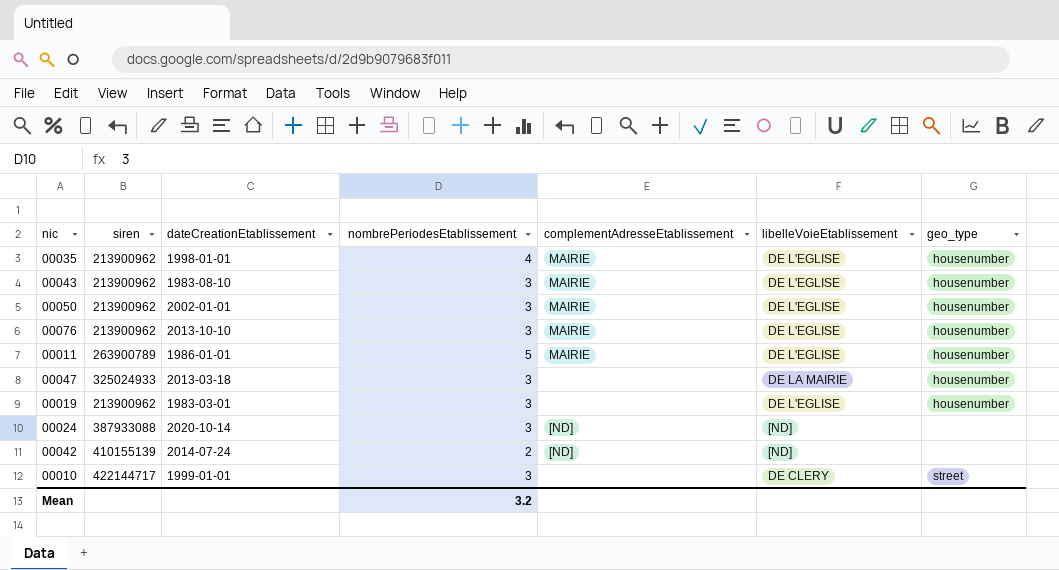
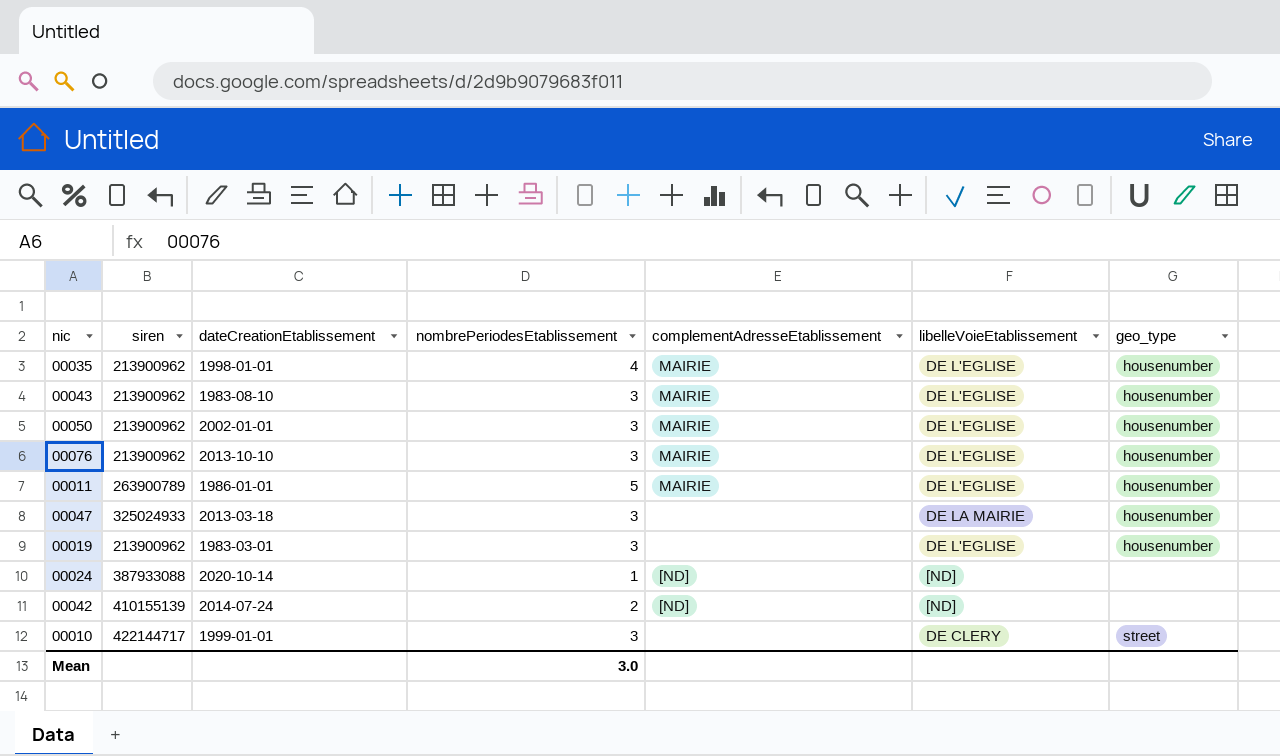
00024 | nombrePeriodesEtablissement: 3 -> 1
Mean | nombrePeriodesEtablissement: 3.2 -> 3.0

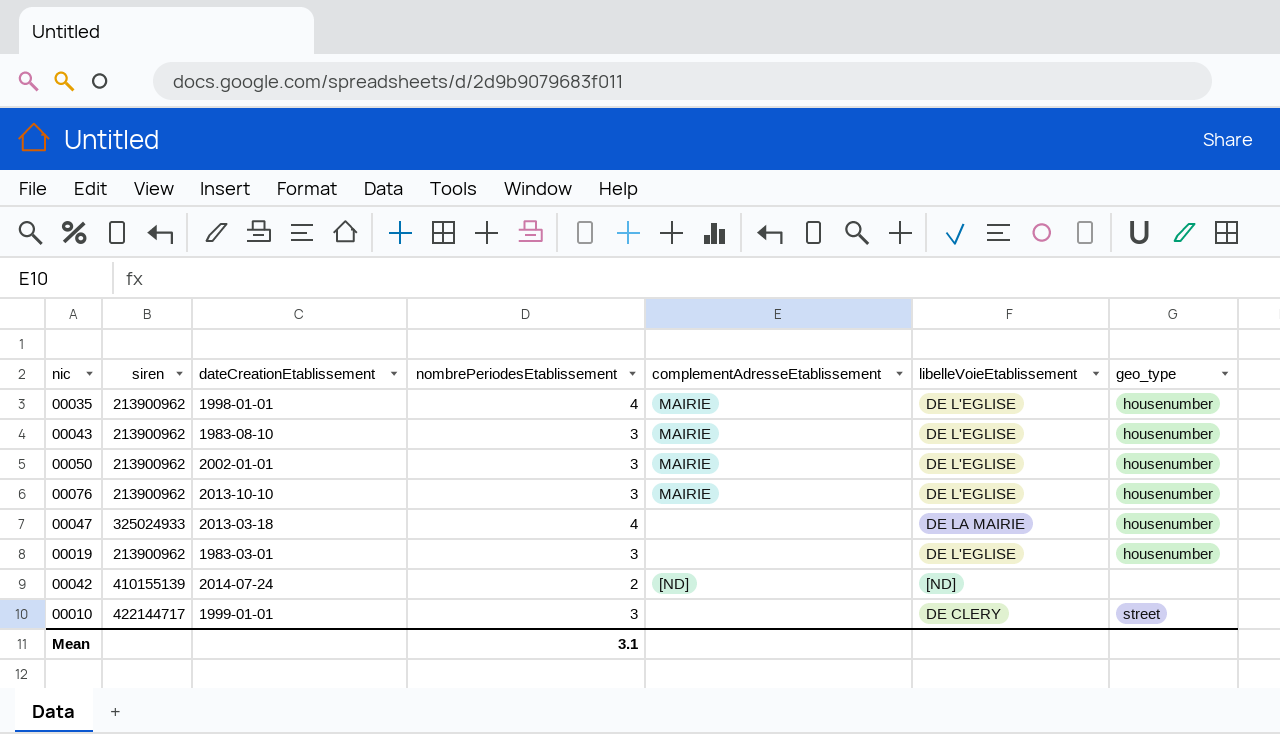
row 00011: 263900789 | 1986-01-01 | 5 | MAIRIE | DE L'EGLISE | housenumber -> none
row 00024: 387933088 | 2020-10-14 | 1 | [ND] | [ND] | none -> none
00047 | nombrePeriodesEtablissement: 3 -> 4
Mean | nombrePeriodesEtablissement: 3.0 -> 3.1

